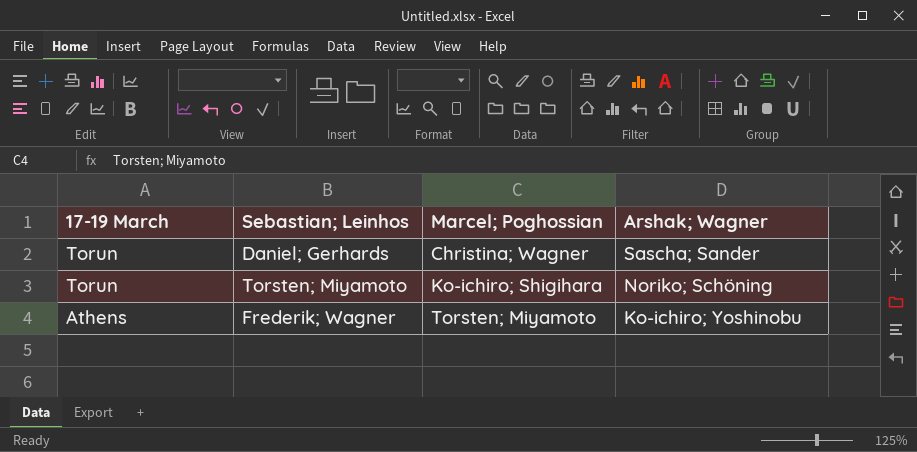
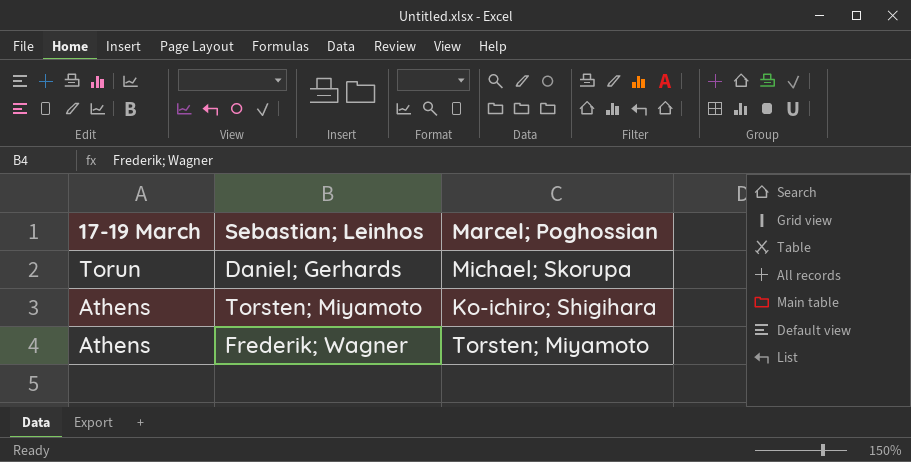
column Arshak; Wagner | position: 4 -> none
Daniel; Gerhards | Marcel; Poghossian: Christina; Wagner -> Michael; Skorupa
Torsten; Miyamoto | 17-19 March: Torun -> Athens

